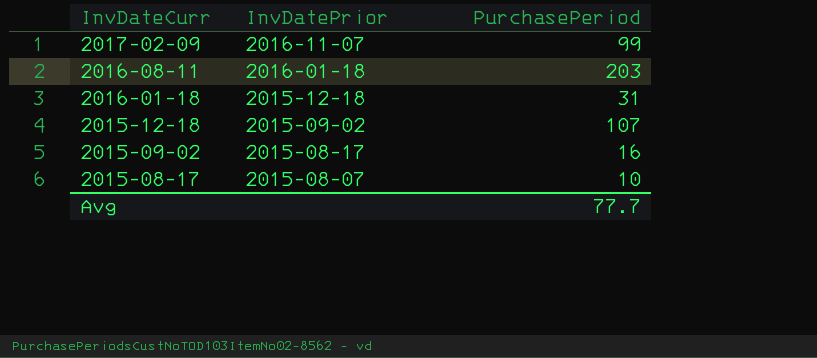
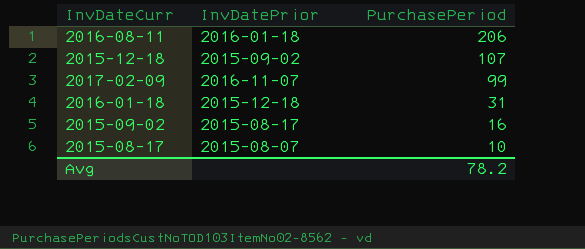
row order: InvDateCurr descending -> PurchasePeriod descending
2016-08-11 | PurchasePeriod: 203 -> 206
Avg | PurchasePeriod: 77.7 -> 78.2

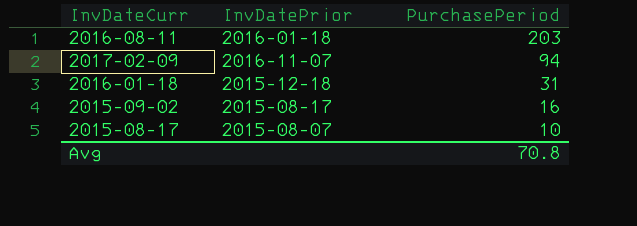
row 2015-12-18: 2015-09-02 | 107 -> none
2016-08-11 | PurchasePeriod: 206 -> 203
2017-02-09 | PurchasePeriod: 99 -> 94
Avg | PurchasePeriod: 78.2 -> 70.8

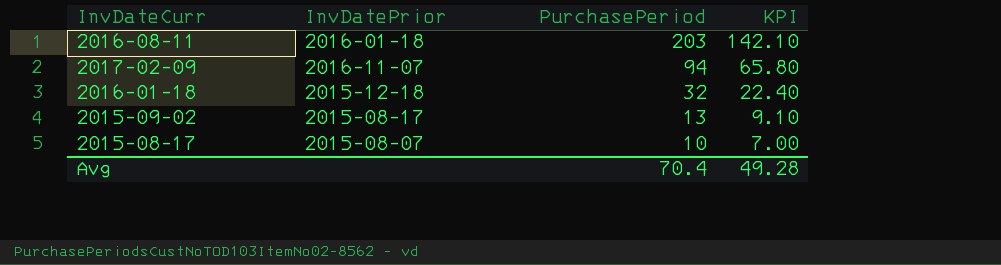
column KPI | formula: none -> [PurchasePeriod] * 0.7
2016-01-18 | PurchasePeriod: 31 -> 32
2015-09-02 | PurchasePeriod: 16 -> 13
Avg | PurchasePeriod: 70.8 -> 70.4

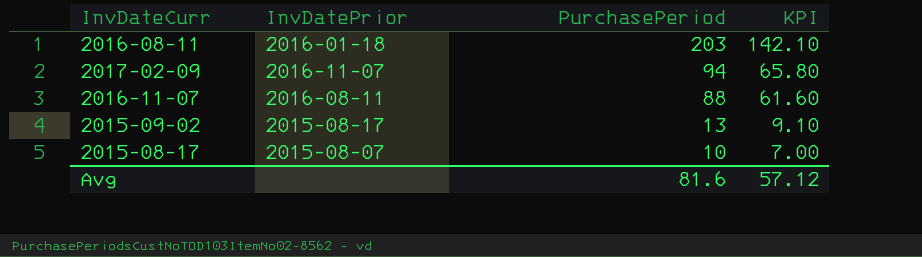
row 2016-01-18: 2015-12-18 | 32 | 22.40 -> none
row 2016-11-07: none -> 2016-08-11 | 88 | 61.60
Avg | PurchasePeriod: 70.4 -> 81.6
Avg | KPI: 49.28 -> 57.12

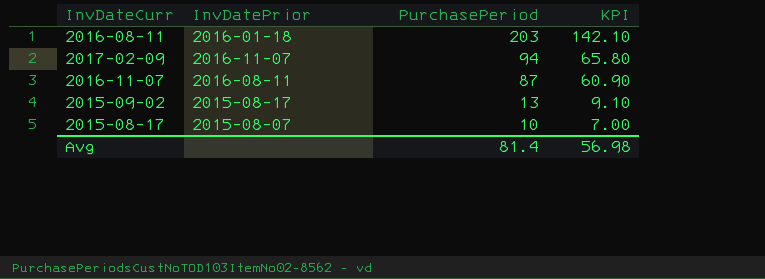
2016-11-07 | PurchasePeriod: 88 -> 87
2016-11-07 | KPI: 61.60 -> 60.90
Avg | PurchasePeriod: 81.6 -> 81.4
Avg | KPI: 57.12 -> 56.98

